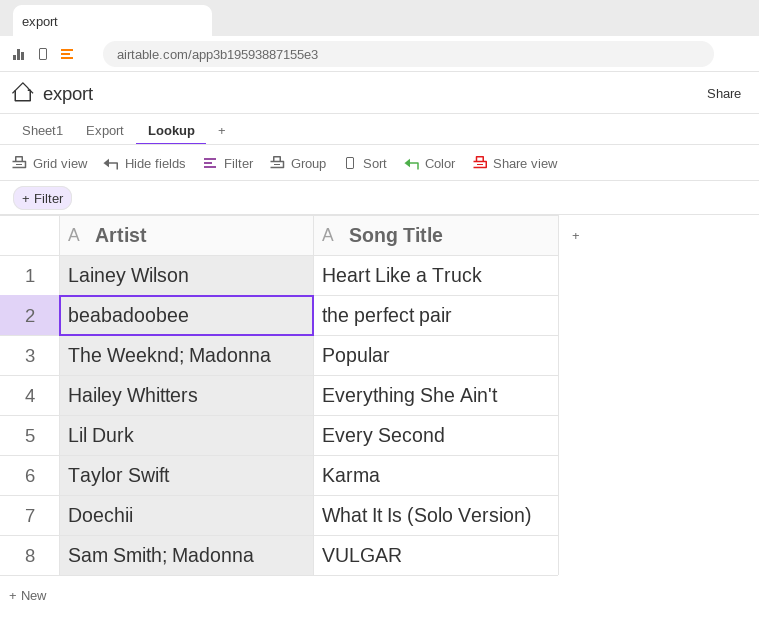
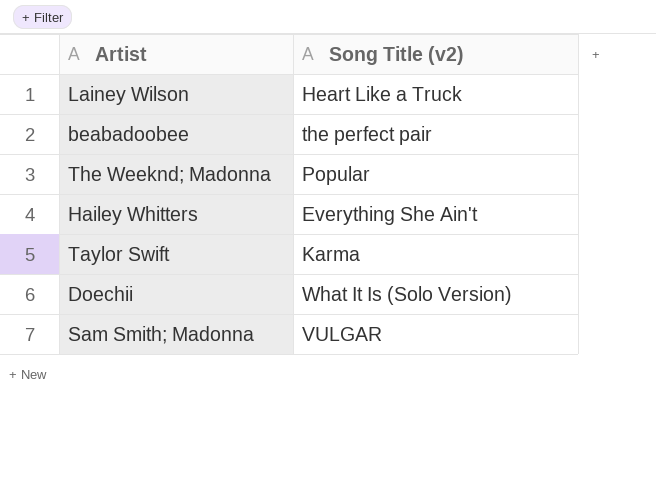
column name: Song Title -> Song Title (v2)
row Lil Durk: Every Second -> none

